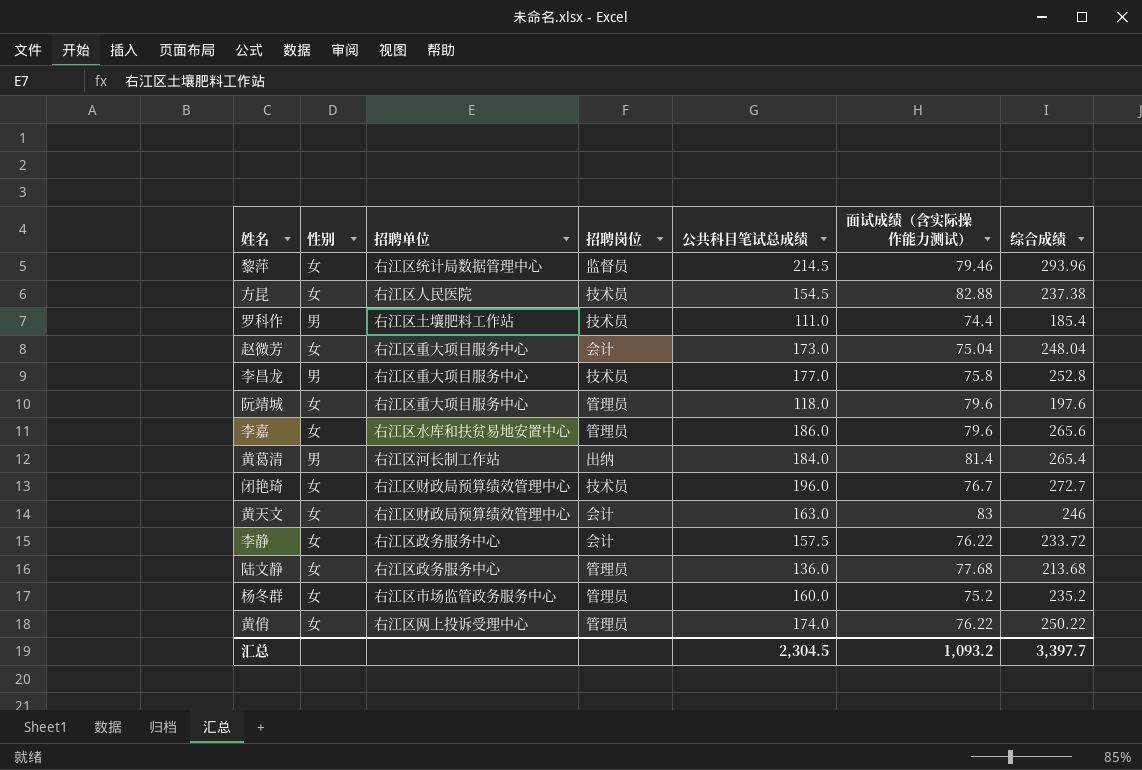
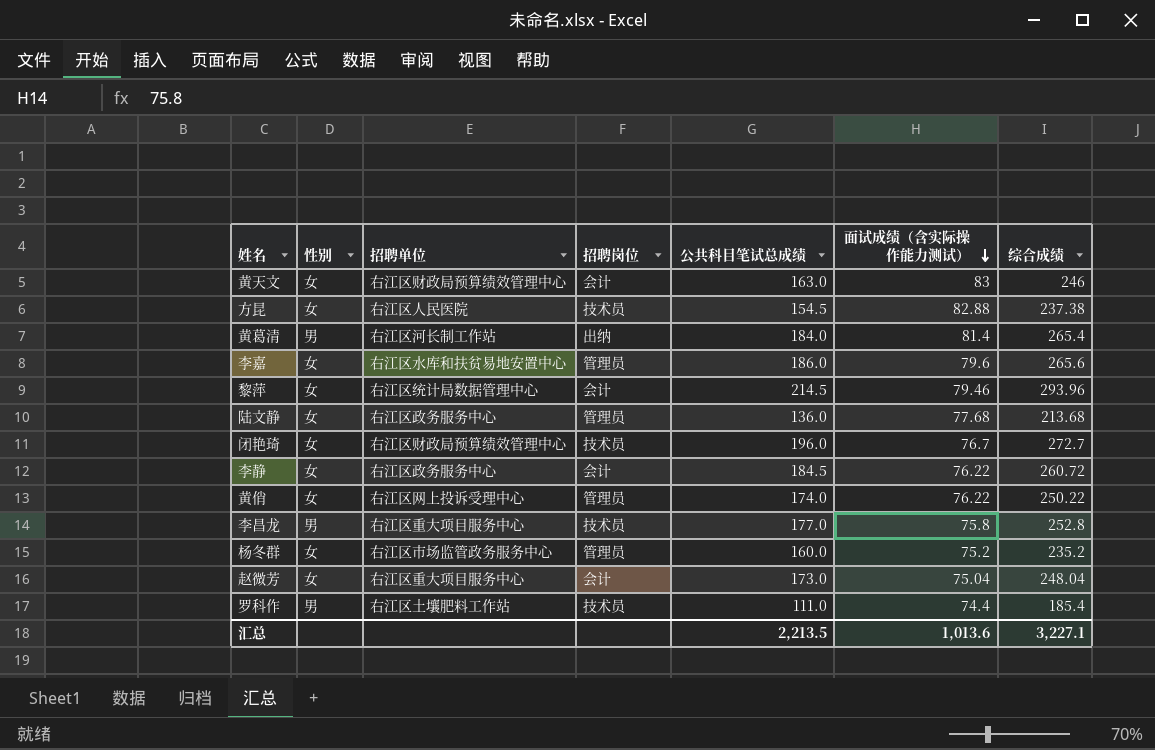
row order: none -> 面试成绩（含实际操作能力测试） descending
row 阮靖城: 女 | 右江区重大项目服务中心 | 管理员 | 118.0 | 79.6 | 197.6 -> none
黎萍 | 招聘岗位: 监督员 -> 会计
李静 | 公共科目笔试总成绩: 157.5 -> 184.5
李静 | 综合成绩: 233.72 -> 260.72
汇总 | 公共科目笔试总成绩: 2,304.5 -> 2,213.5
汇总 | 面试成绩（含实际操作能力测试）: 1,093.2 -> 1,013.6
汇总 | 综合成绩: 3,397.7 -> 3,227.1

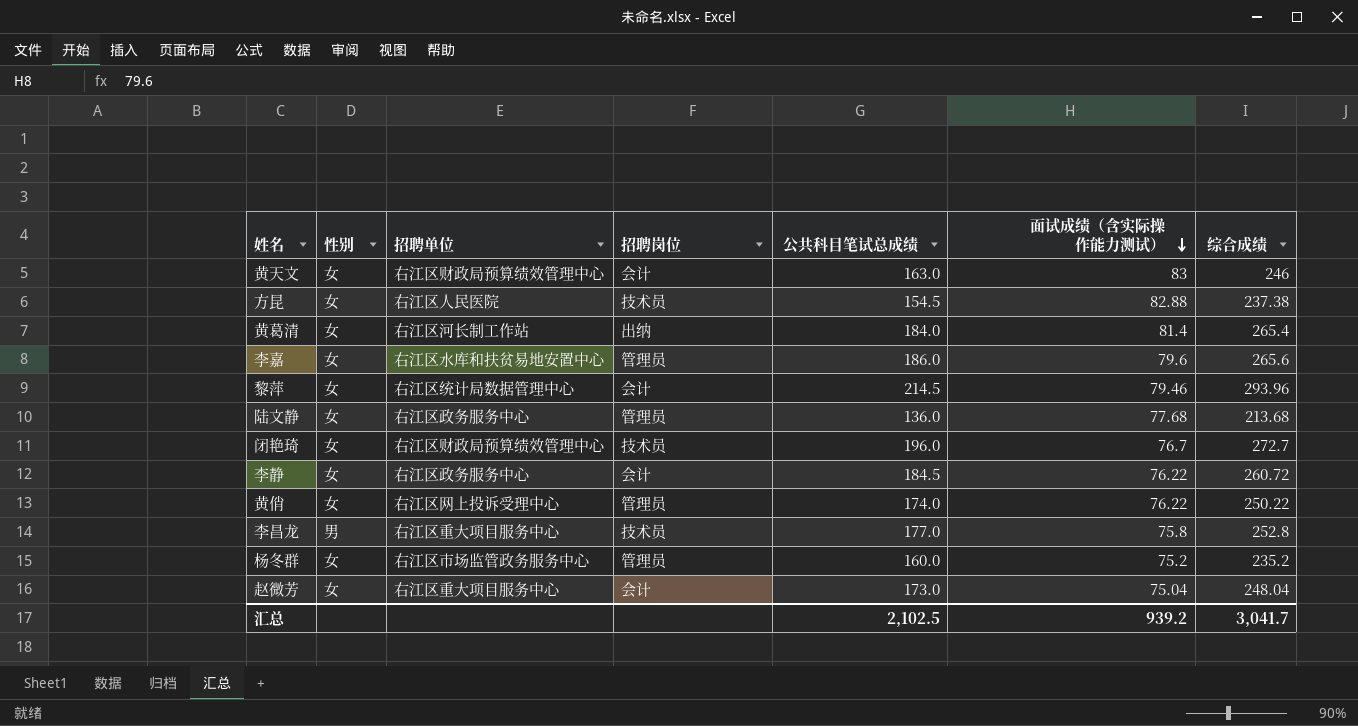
row 罗科作: 男 | 右江区土壤肥料工作站 | 技术员 | 111.0 | 74.4 | 185.4 -> none
黄葛清 | 性别: 男 -> 女
汇总 | 公共科目笔试总成绩: 2,213.5 -> 2,102.5
汇总 | 面试成绩（含实际操作能力测试）: 1,013.6 -> 939.2
汇总 | 综合成绩: 3,227.1 -> 3,041.7

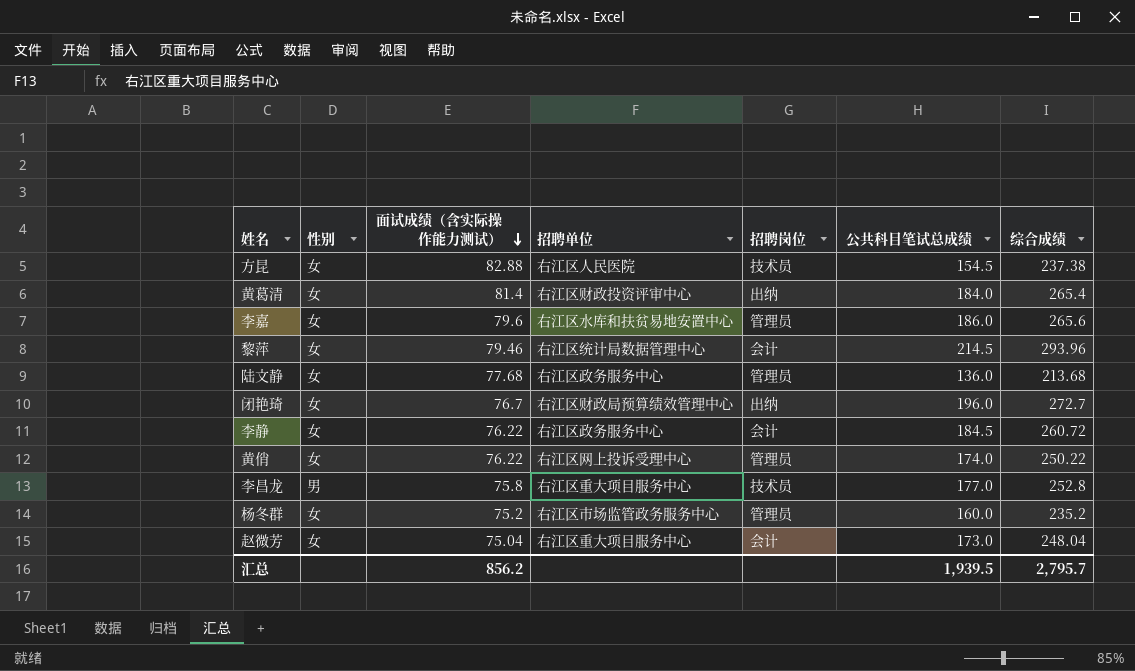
column 面试成绩（含实际操作能力测试） | position: 6 -> 3
row 黄天文: 女 | 右江区财政局预算绩效管理中心 | 会计 | 163.0 | 83 | 246 -> none
黄葛清 | 招聘单位: 右江区河长制工作站 -> 右江区财政投资评审中心
闭艳琦 | 招聘岗位: 技术员 -> 出纳
汇总 | 面试成绩（含实际操作能力测试）: 939.2 -> 856.2
汇总 | 公共科目笔试总成绩: 2,102.5 -> 1,939.5
汇总 | 综合成绩: 3,041.7 -> 2,795.7

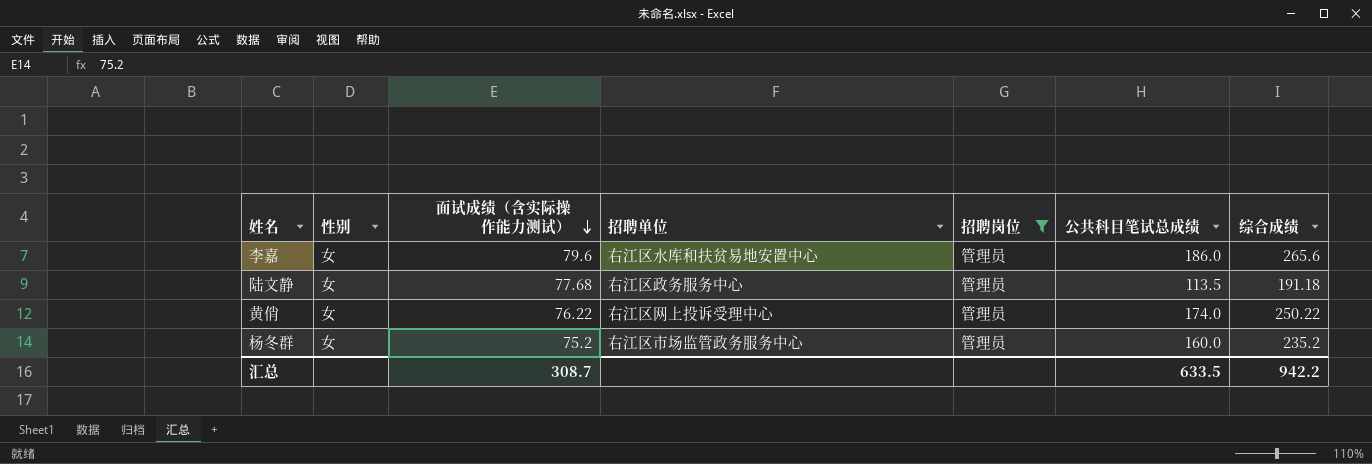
filter: none -> 招聘岗位 = 管理员
陆文静 | 公共科目笔试总成绩: 136.0 -> 113.5
陆文静 | 综合成绩: 213.68 -> 191.18
汇总 | 面试成绩（含实际操作能力测试）: 856.2 -> 308.7
汇总 | 公共科目笔试总成绩: 1,939.5 -> 633.5
汇总 | 综合成绩: 2,795.7 -> 942.2

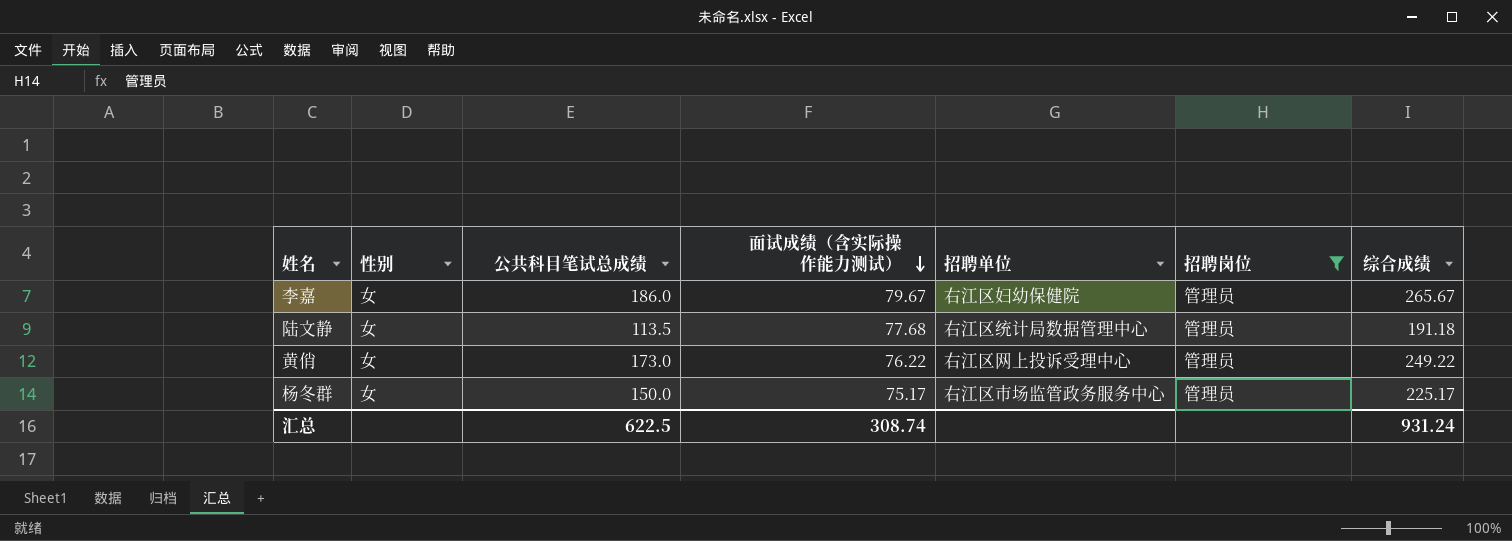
column 公共科目笔试总成绩 | position: 6 -> 3
李嘉 | 面试成绩（含实际操作能力测试）: 79.6 -> 79.67
李嘉 | 招聘单位: 右江区水库和扶贫易地安置中心 -> 右江区妇幼保健院
李嘉 | 综合成绩: 265.6 -> 265.67
陆文静 | 招聘单位: 右江区政务服务中心 -> 右江区统计局数据管理中心
黄俏 | 公共科目笔试总成绩: 174.0 -> 173.0
黄俏 | 综合成绩: 250.22 -> 249.22
杨冬群 | 公共科目笔试总成绩: 160.0 -> 150.0
杨冬群 | 面试成绩（含实际操作能力测试）: 75.2 -> 75.17
杨冬群 | 综合成绩: 235.2 -> 225.17
汇总 | 公共科目笔试总成绩: 633.5 -> 622.5
汇总 | 面试成绩（含实际操作能力测试）: 308.7 -> 308.74
汇总 | 综合成绩: 942.2 -> 931.24

